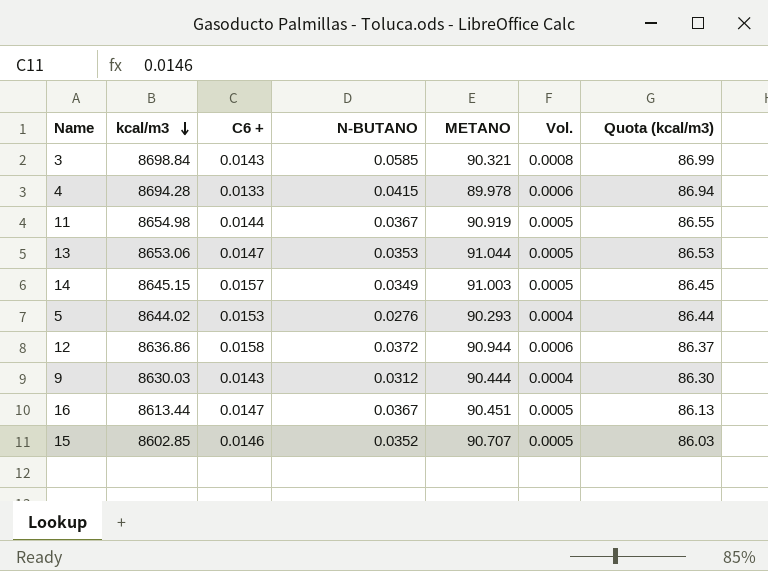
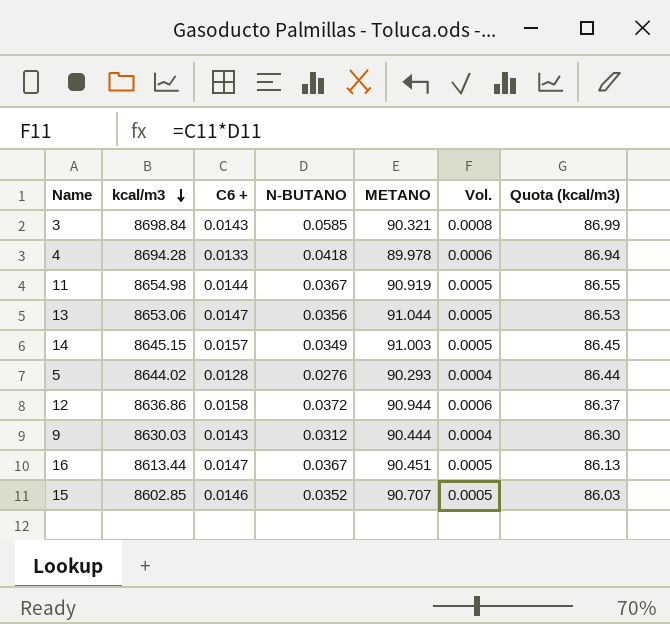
4 | N-BUTANO: 0.0415 -> 0.0418
13 | N-BUTANO: 0.0353 -> 0.0356
5 | C6 +: 0.0153 -> 0.0128

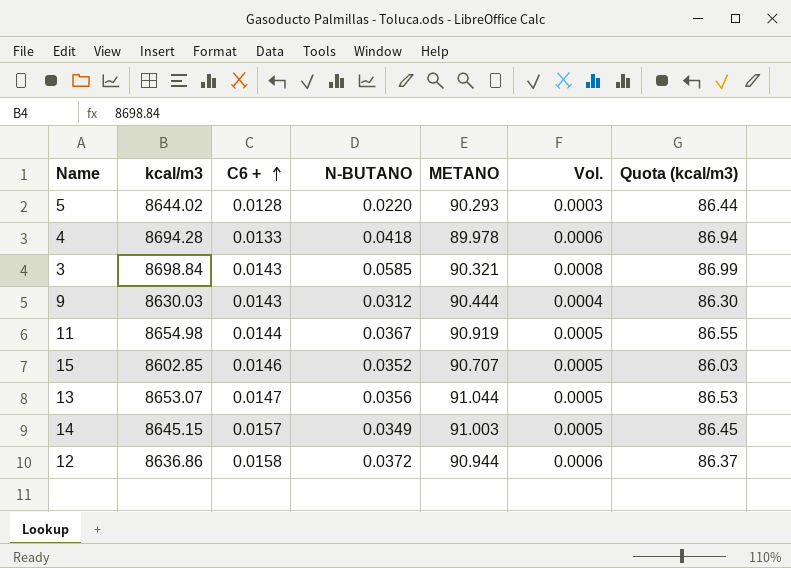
row order: kcal/m3 descending -> C6 + ascending
row 16: 8613.44 | 0.0147 | 0.0367 | 90.451 | 0.0005 | 86.13 -> none
5 | N-BUTANO: 0.0276 -> 0.0220
5 | Vol.: 0.0004 -> 0.0003
13 | kcal/m3: 8653.06 -> 8653.07

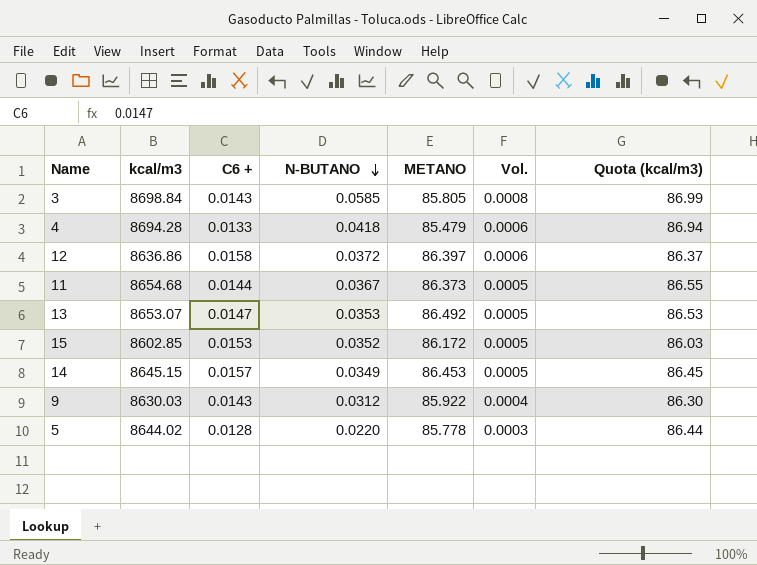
row order: C6 + ascending -> N-BUTANO descending
3 | METANO: 90.321 -> 85.805
4 | METANO: 89.978 -> 85.479
12 | METANO: 90.944 -> 86.397
11 | kcal/m3: 8654.98 -> 8654.68
11 | METANO: 90.919 -> 86.373
13 | N-BUTANO: 0.0356 -> 0.0353
13 | METANO: 91.044 -> 86.492
15 | C6 +: 0.0146 -> 0.0153
15 | METANO: 90.707 -> 86.172
14 | METANO: 91.003 -> 86.453
9 | METANO: 90.444 -> 85.922
5 | METANO: 90.293 -> 85.778

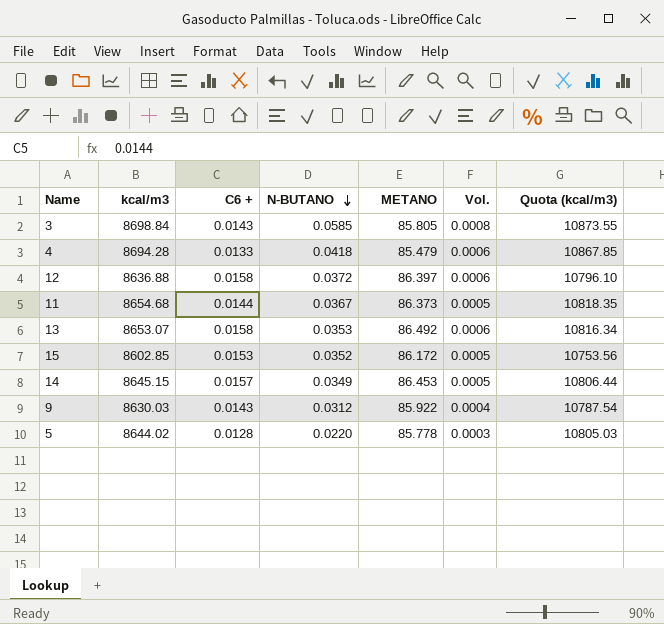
column Quota (kcal/m3) | formula: [kcal/m3] * 0.01 -> [kcal/m3] * 1.25
12 | kcal/m3: 8636.86 -> 8636.88
13 | C6 +: 0.0147 -> 0.0158
13 | Vol.: 0.0005 -> 0.0006

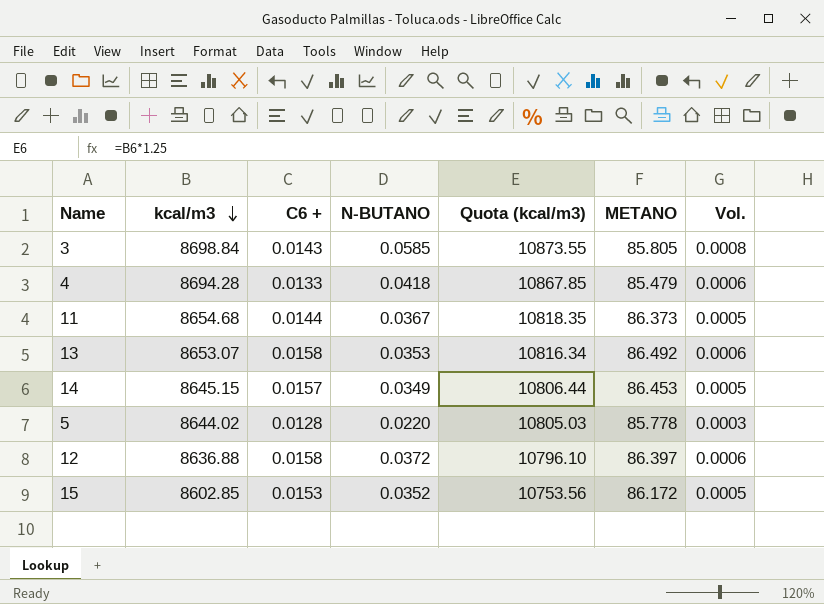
row order: N-BUTANO descending -> kcal/m3 descending
column Quota (kcal/m3) | position: 7 -> 5
row 9: 8630.03 | 0.0143 | 0.0312 | 85.922 | 0.0004 | 10787.54 -> none

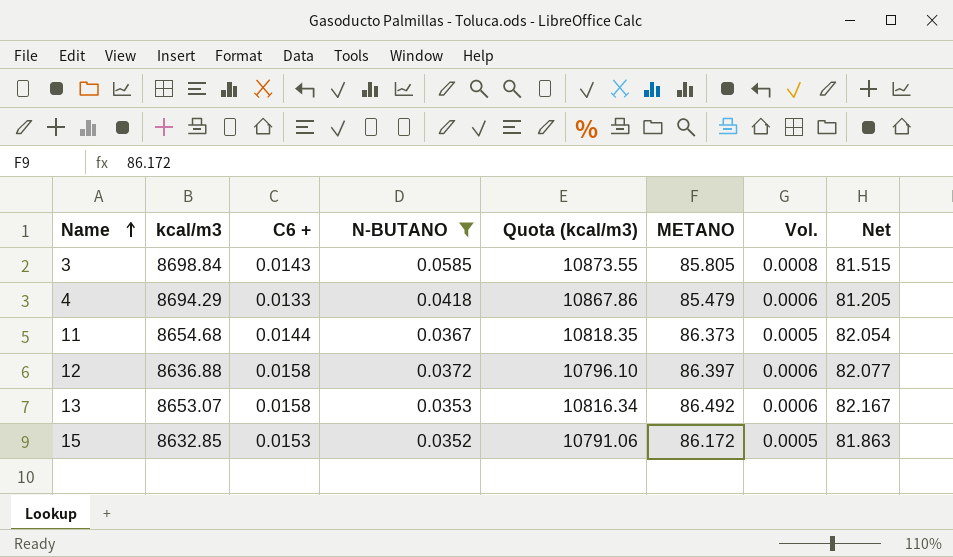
filter: none -> N-BUTANO >= 0.0352
row order: kcal/m3 descending -> Name ascending
column Net | formula: none -> [METANO] * 0.95
4 | kcal/m3: 8694.28 -> 8694.29
4 | Quota (kcal/m3): 10867.85 -> 10867.86
15 | kcal/m3: 8602.85 -> 8632.85
15 | Quota (kcal/m3): 10753.56 -> 10791.06

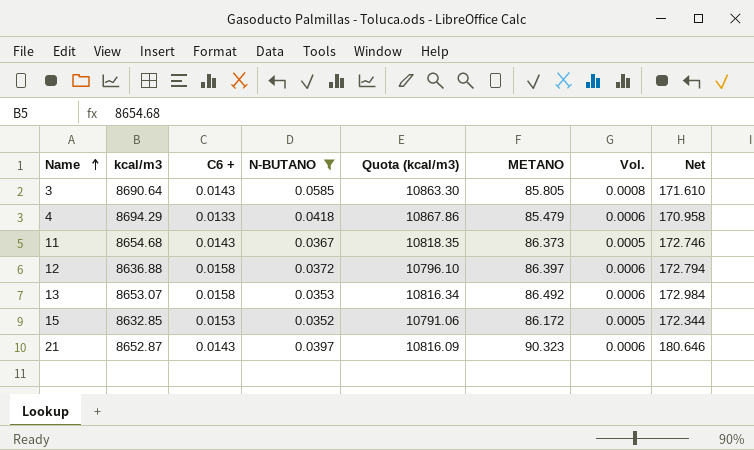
column Net | formula: [METANO] * 0.95 -> [METANO] * 2
3 | kcal/m3: 8698.84 -> 8690.64
3 | Quota (kcal/m3): 10873.55 -> 10863.30
11 | C6 +: 0.0144 -> 0.0143
row 21: none -> 8652.87 | 0.0143 | 0.0397 | 10816.09 | 90.323 | 0.0006 | 180.646

